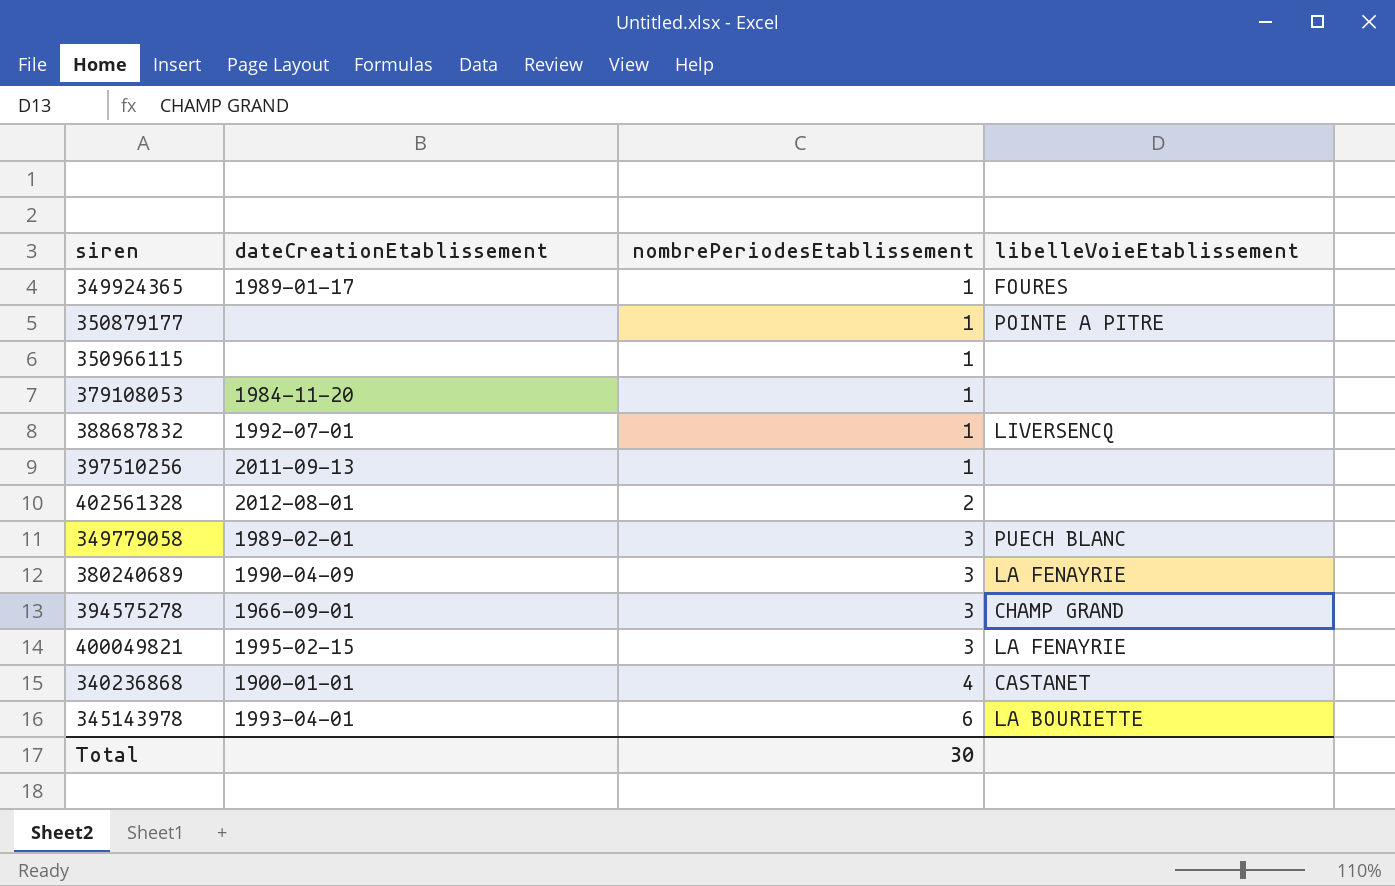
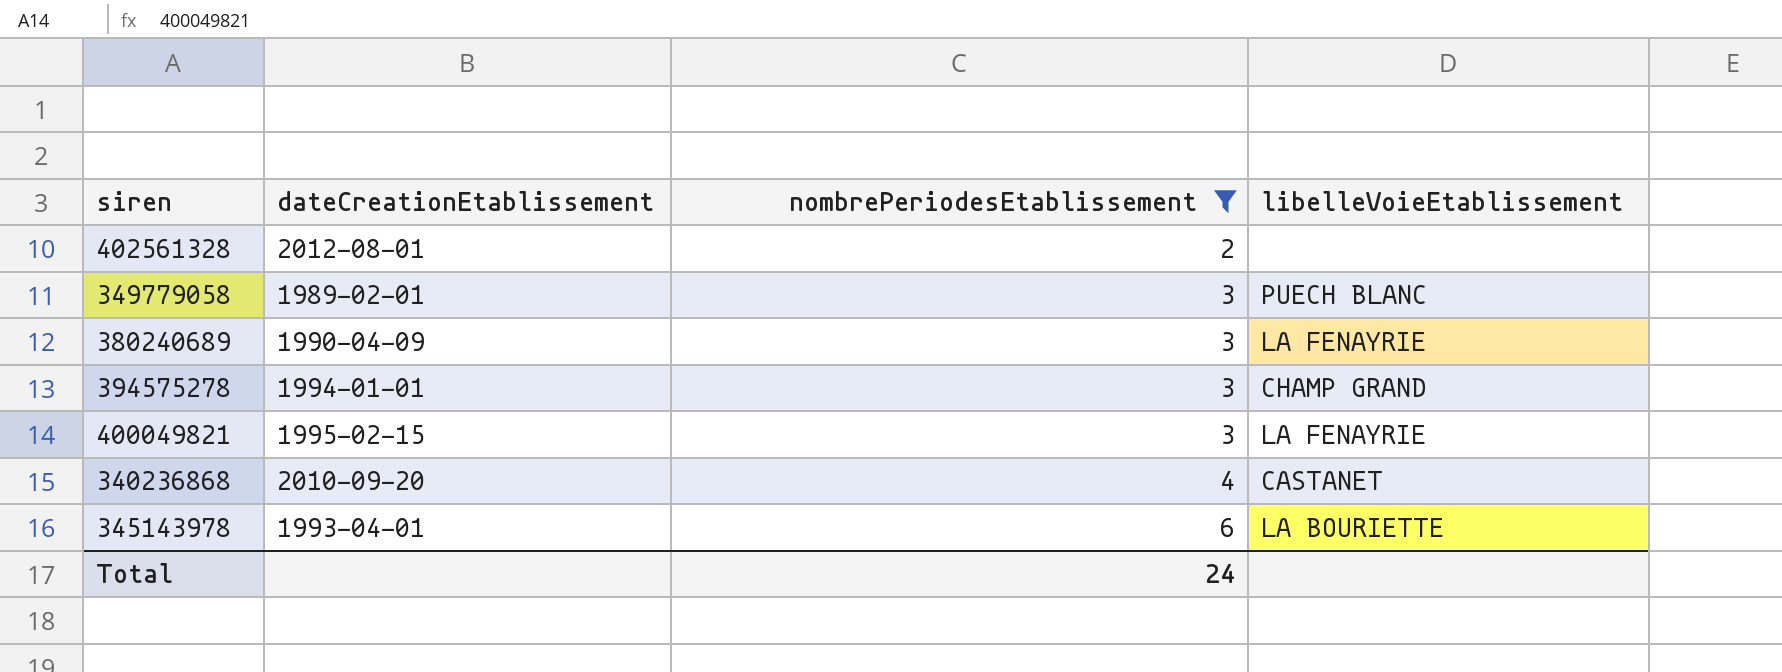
filter: none -> nombrePeriodesEtablissement != 1
394575278 | dateCreationEtablissement: 1966-09-01 -> 1994-01-01
340236868 | dateCreationEtablissement: 1900-01-01 -> 2010-09-20
Total | nombrePeriodesEtablissement: 30 -> 24

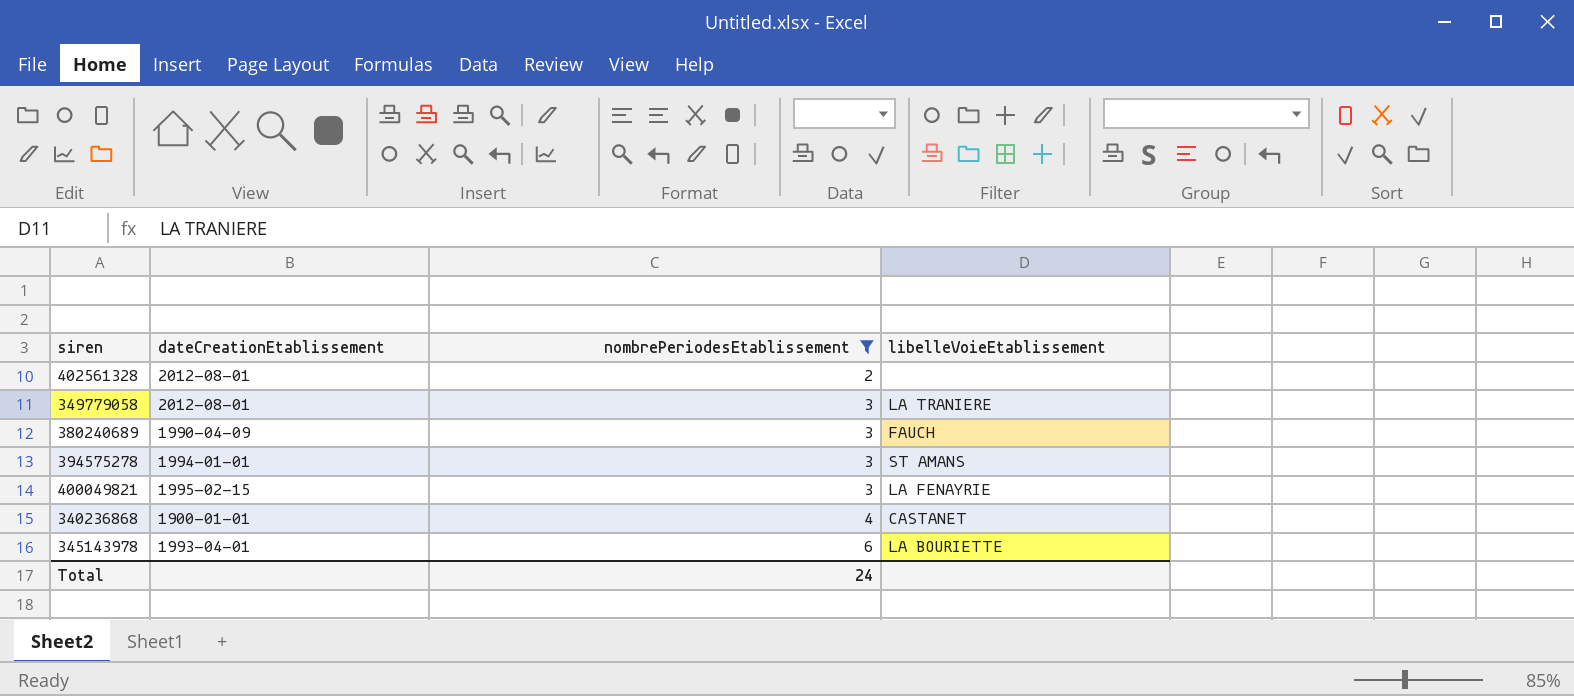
349779058 | dateCreationEtablissement: 1989-02-01 -> 2012-08-01
349779058 | libelleVoieEtablissement: PUECH BLANC -> LA TRANIERE
380240689 | libelleVoieEtablissement: LA FENAYRIE -> FAUCH
394575278 | libelleVoieEtablissement: CHAMP GRAND -> ST AMANS
340236868 | dateCreationEtablissement: 2010-09-20 -> 1900-01-01

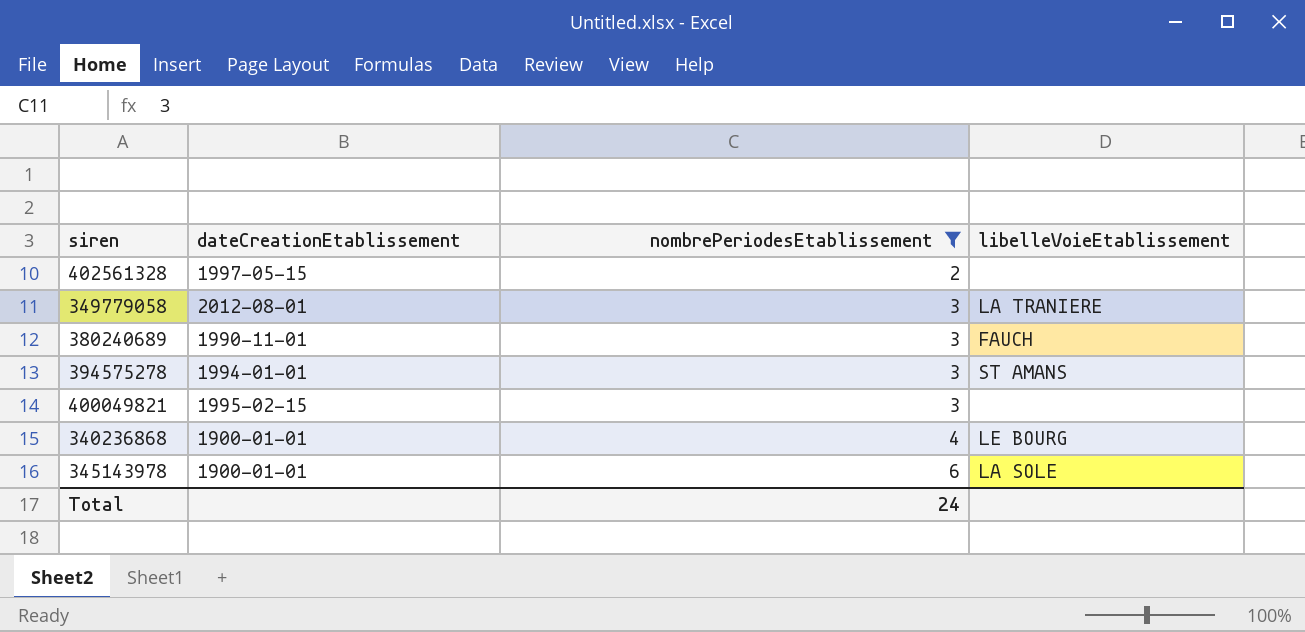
402561328 | dateCreationEtablissement: 2012-08-01 -> 1997-05-15
380240689 | dateCreationEtablissement: 1990-04-09 -> 1990-11-01
400049821 | libelleVoieEtablissement: LA FENAYRIE -> none
340236868 | libelleVoieEtablissement: CASTANET -> LE BOURG
345143978 | dateCreationEtablissement: 1993-04-01 -> 1900-01-01
345143978 | libelleVoieEtablissement: LA BOURIETTE -> LA SOLE

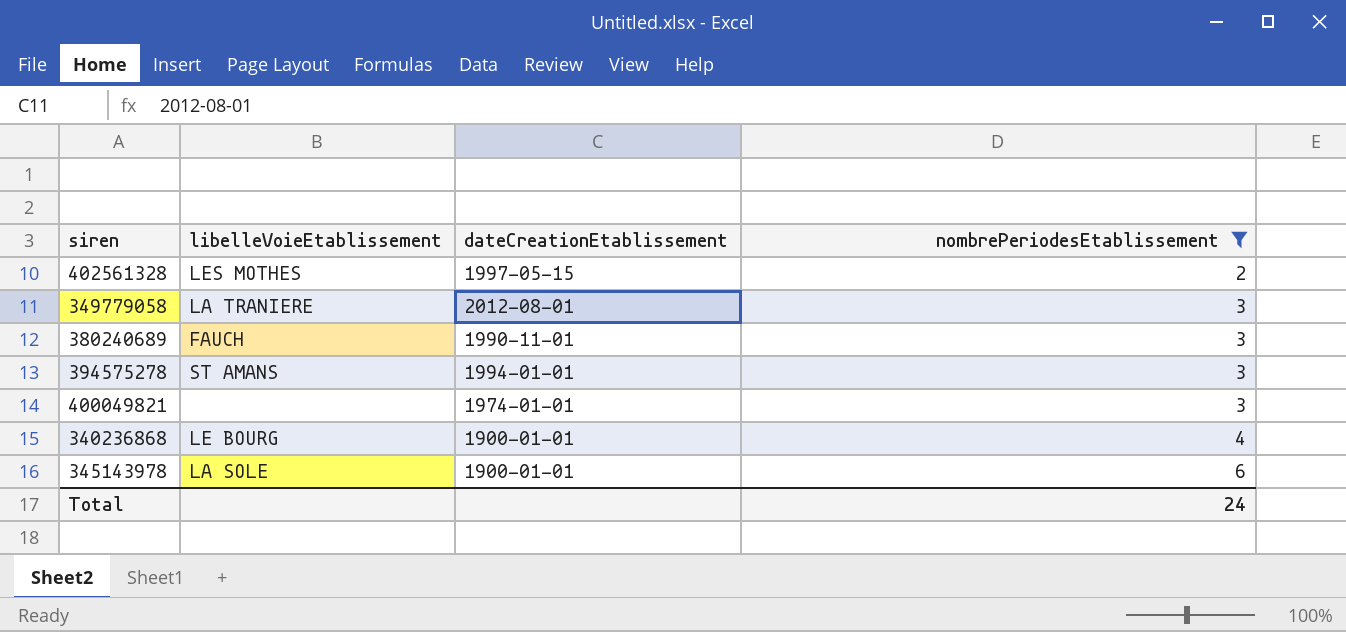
column libelleVoieEtablissement | position: 4 -> 2
402561328 | libelleVoieEtablissement: none -> LES MOTHES
400049821 | dateCreationEtablissement: 1995-02-15 -> 1974-01-01

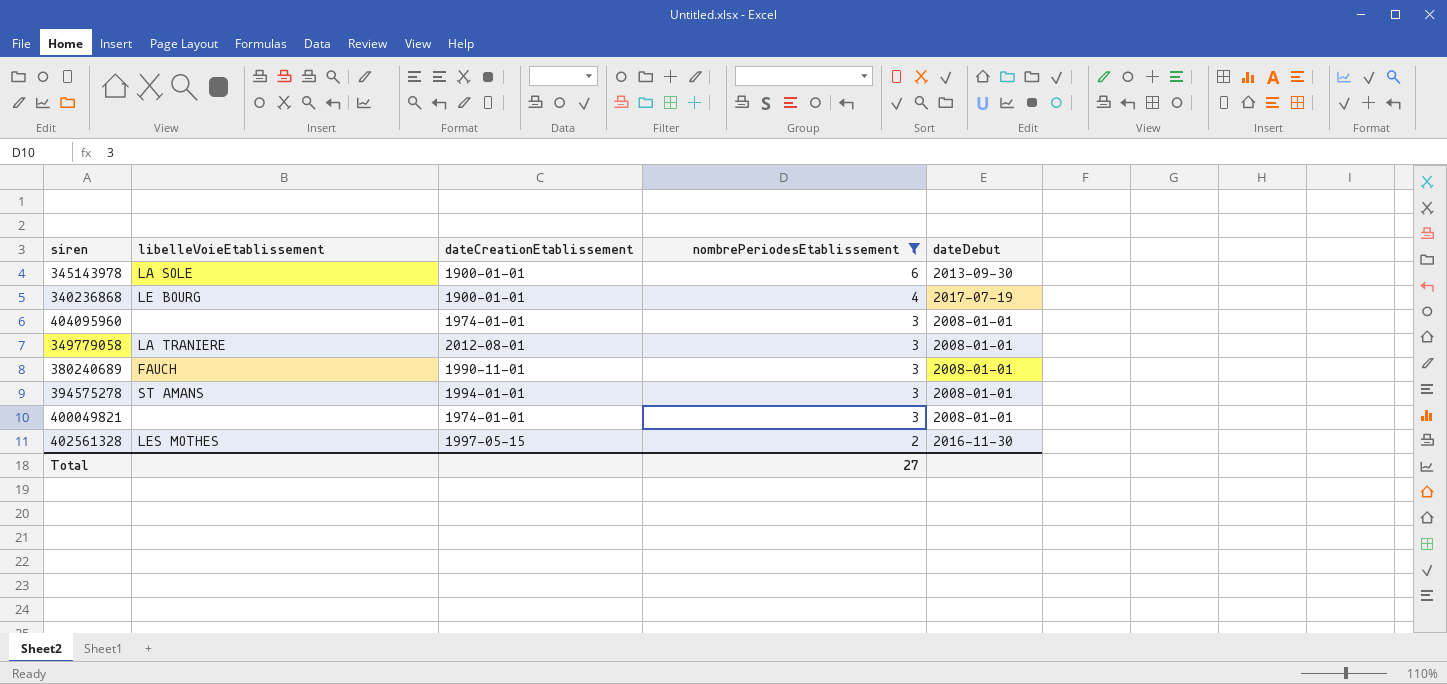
row order: nombrePeriodesEtablissement ascending -> nombrePeriodesEtablissement descending
column dateDebut | position: none -> 5
row 404095960: none -> none | 1974-01-01 | 3 | 2008-01-01
Total | nombrePeriodesEtablissement: 24 -> 27

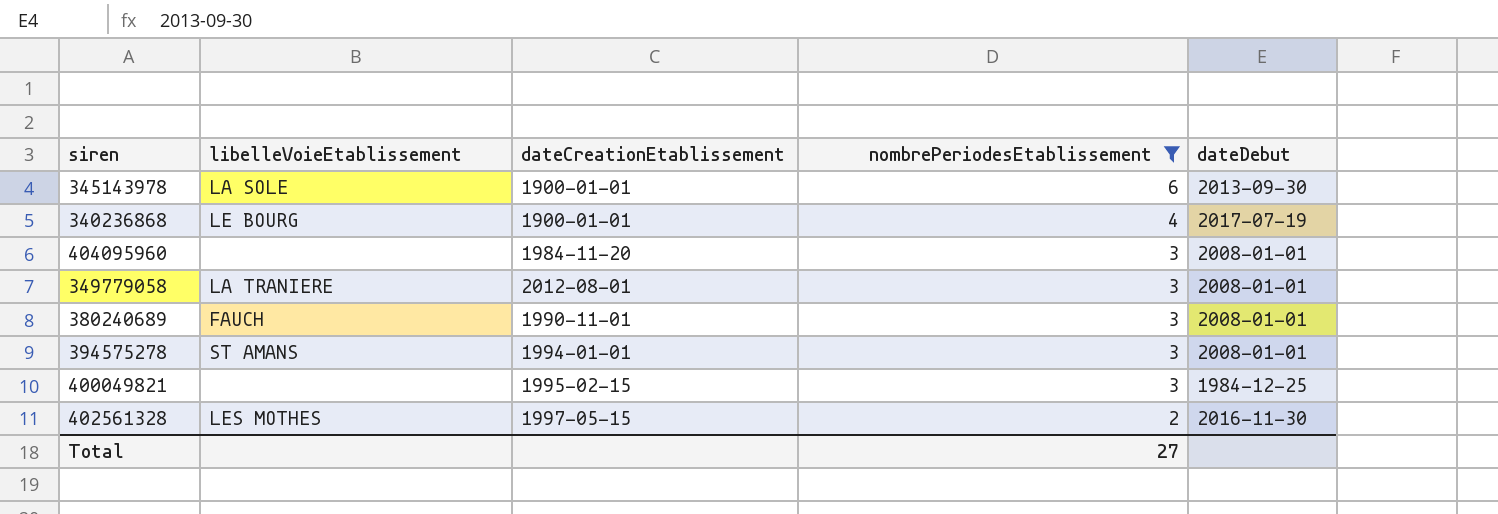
404095960 | dateCreationEtablissement: 1974-01-01 -> 1984-11-20
400049821 | dateCreationEtablissement: 1974-01-01 -> 1995-02-15
400049821 | dateDebut: 2008-01-01 -> 1984-12-25

